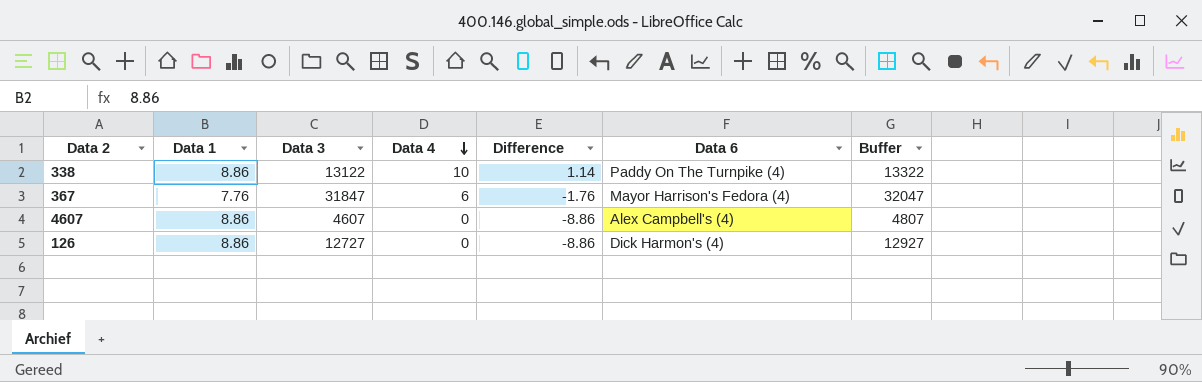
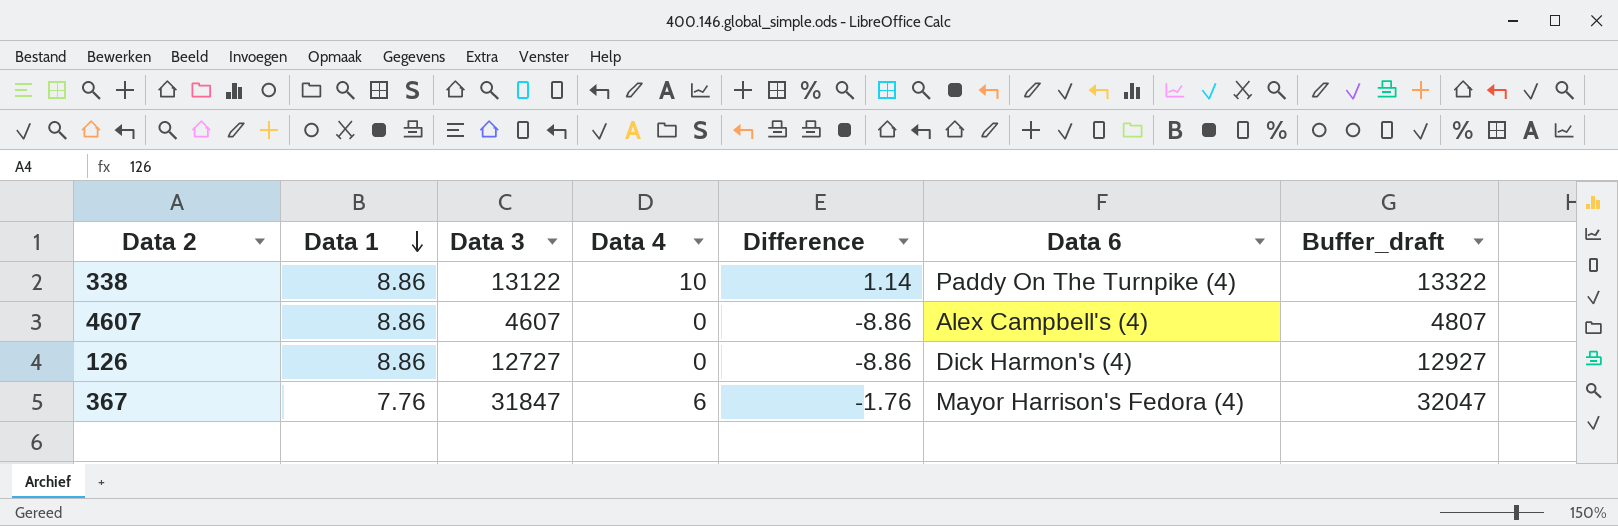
row order: Data 4 descending -> Data 1 descending
column name: Buffer -> Buffer_draft

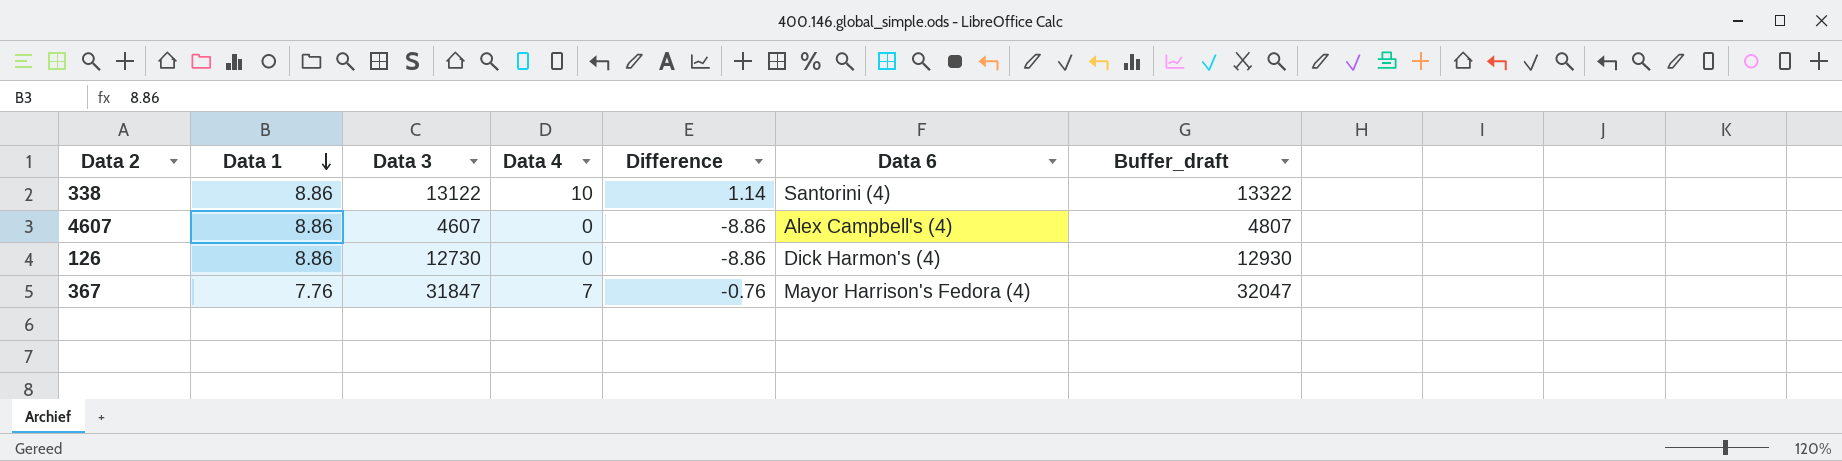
338 | Data 6: Paddy On The Turnpike (4) -> Santorini (4)
126 | Data 3: 12727 -> 12730
126 | Buffer_draft: 12927 -> 12930
367 | Data 4: 6 -> 7
367 | Difference: -1.76 -> -0.76

